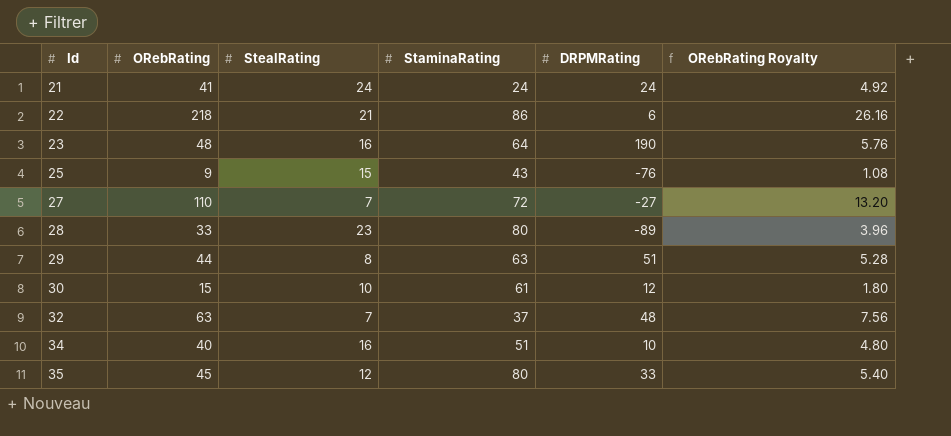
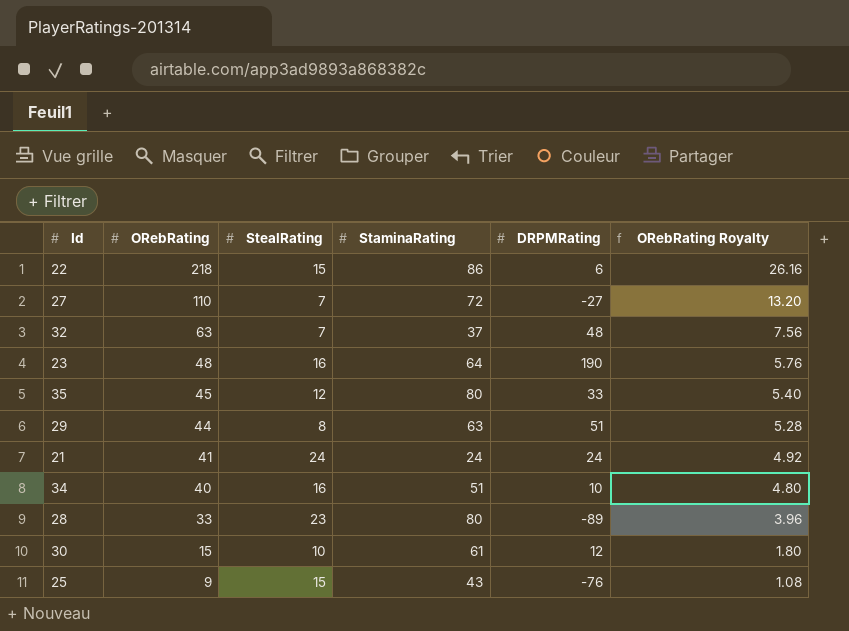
row order: Id ascending -> ORebRating descending
22 | StealRating: 21 -> 15

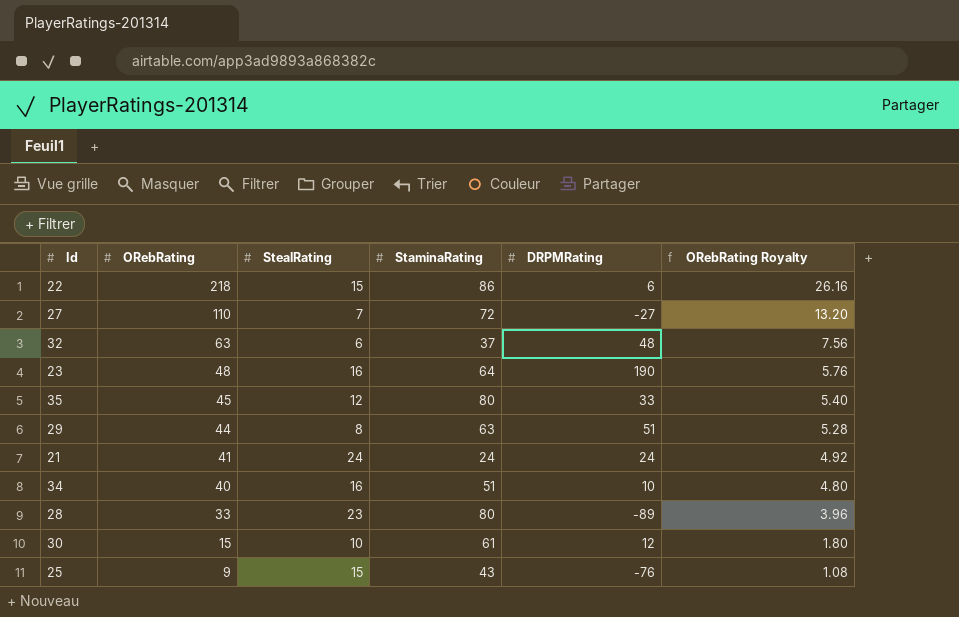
32 | StealRating: 7 -> 6

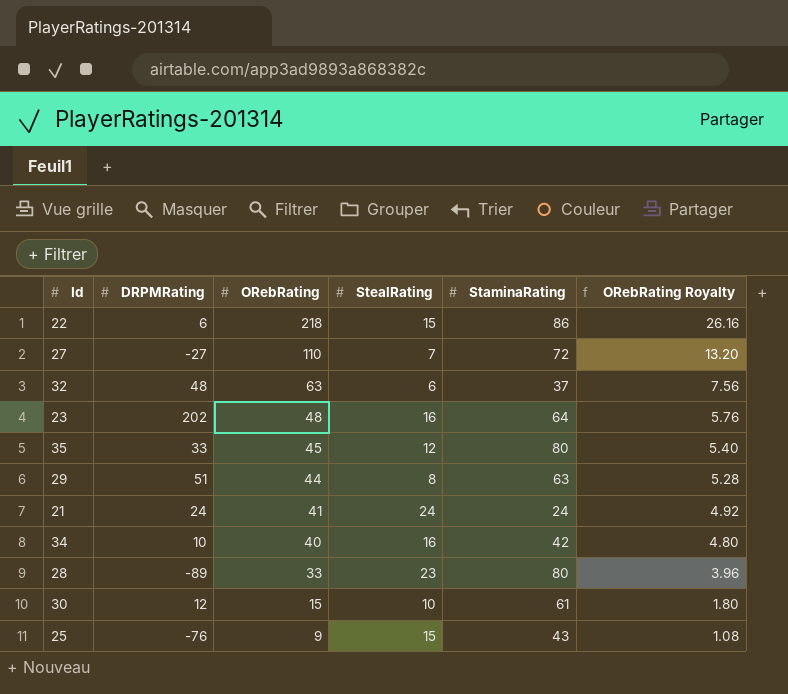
column DRPMRating | position: 5 -> 2
23 | DRPMRating: 190 -> 202
34 | StaminaRating: 51 -> 42

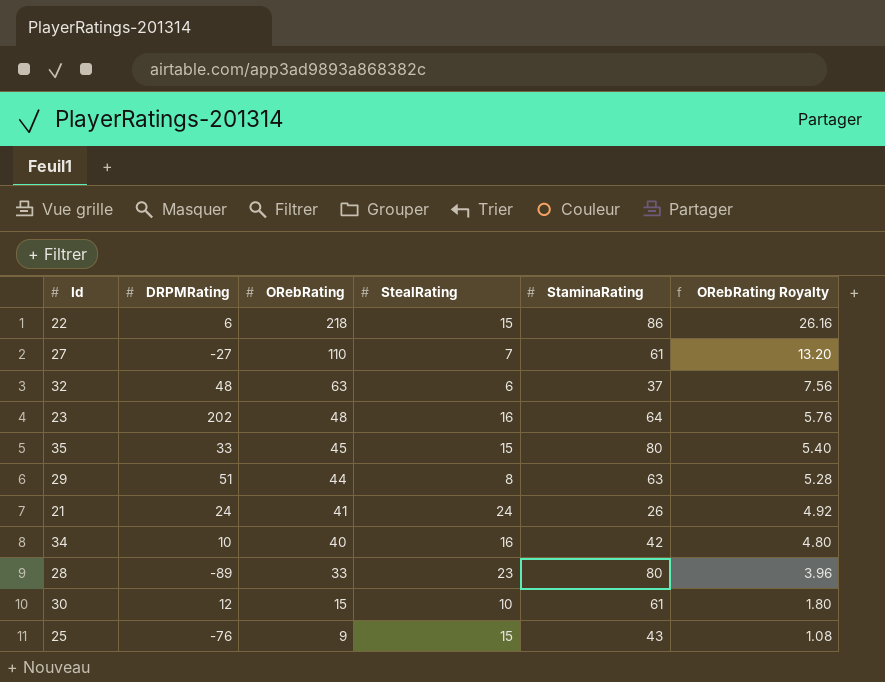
27 | StaminaRating: 72 -> 61
35 | StealRating: 12 -> 15
21 | StaminaRating: 24 -> 26

